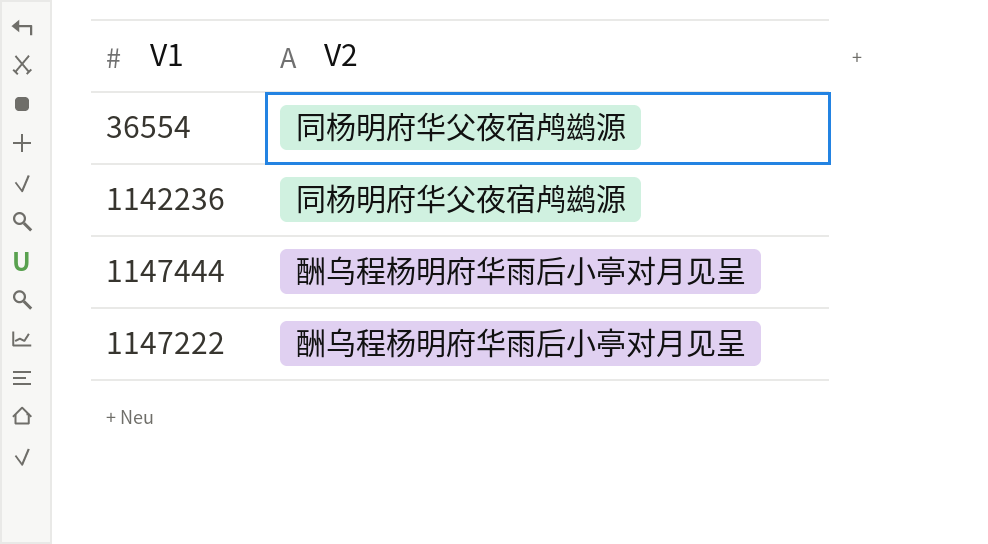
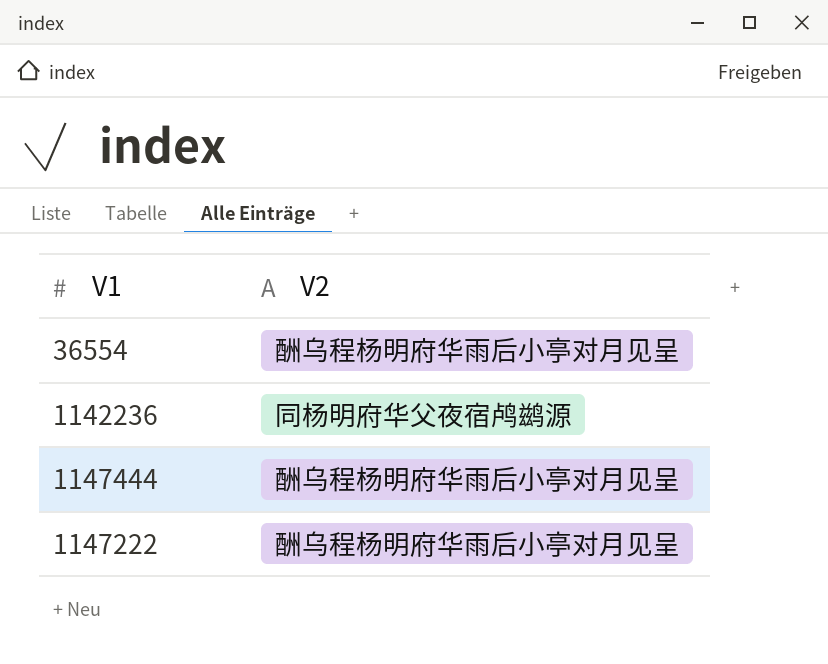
36554 | V2: 同杨明府华父夜宿鸬鹚源 -> 酬乌程杨明府华雨后小亭对月见呈

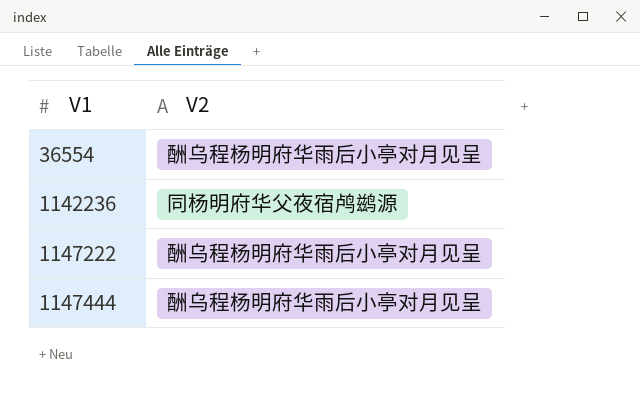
row order: none -> V1 ascending

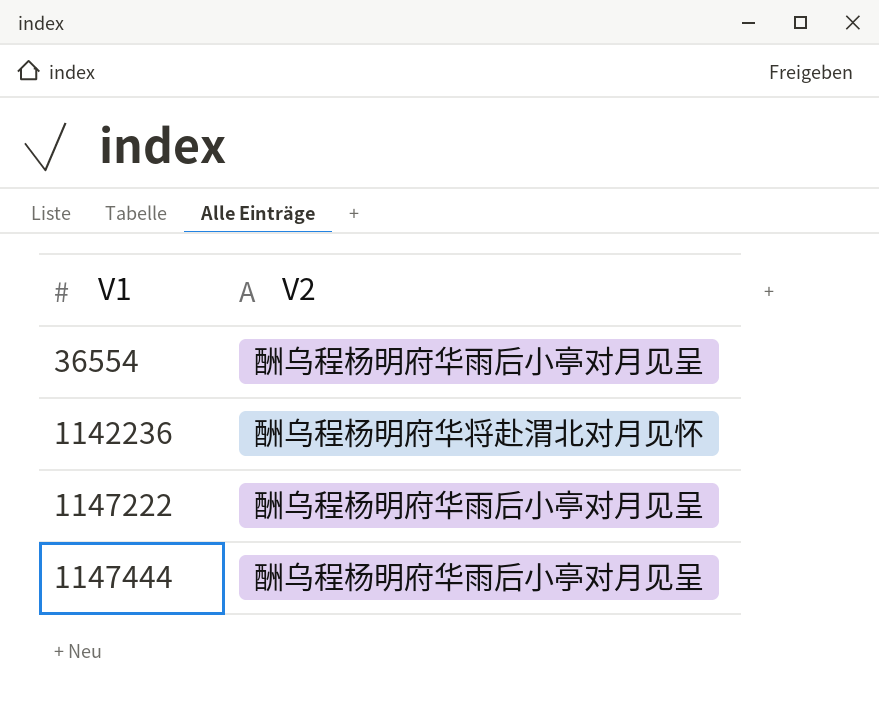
1142236 | V2: 同杨明府华父夜宿鸬鹚源 -> 酬乌程杨明府华将赴渭北对月见怀

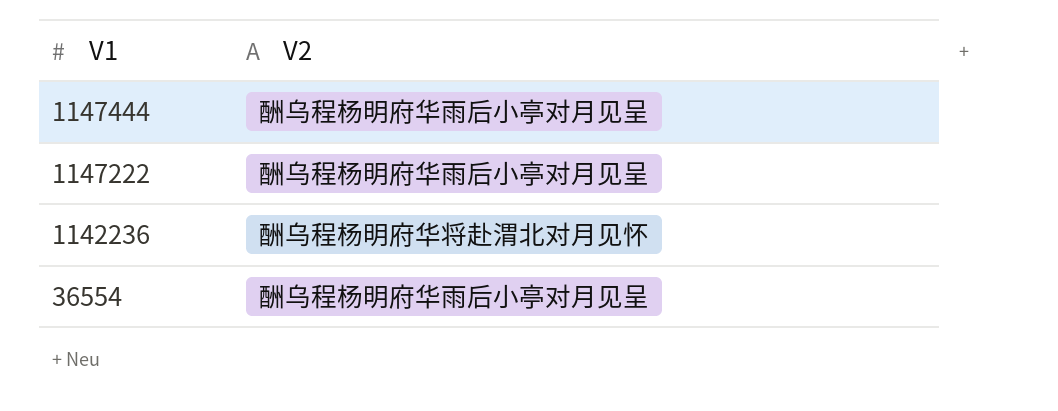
row order: V1 ascending -> V1 descending

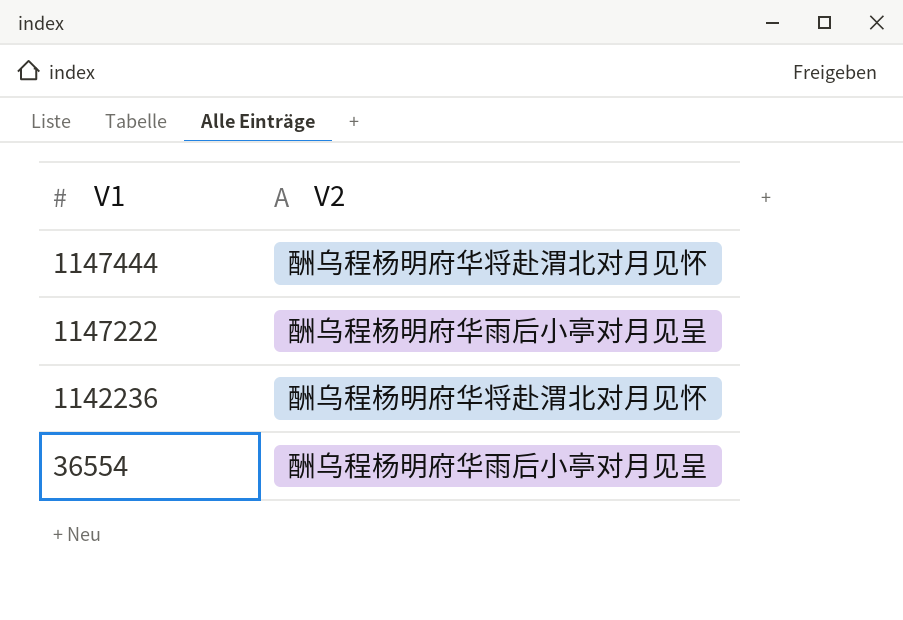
1147444 | V2: 酬乌程杨明府华雨后小亭对月见呈 -> 酬乌程杨明府华将赴渭北对月见怀

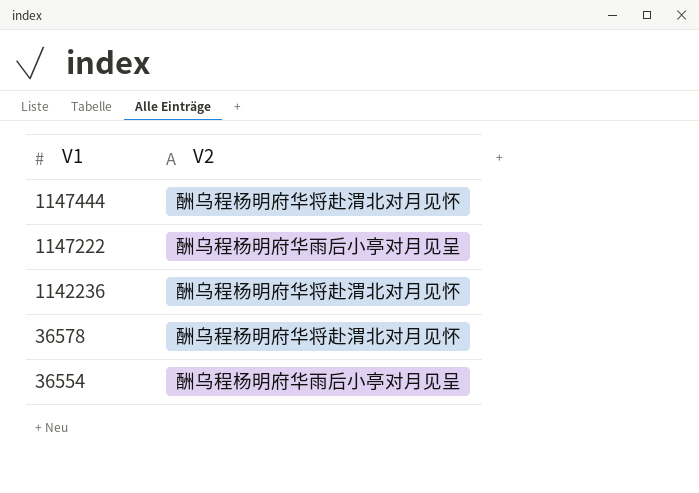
row 36578: none -> 酬乌程杨明府华将赴渭北对月见怀

